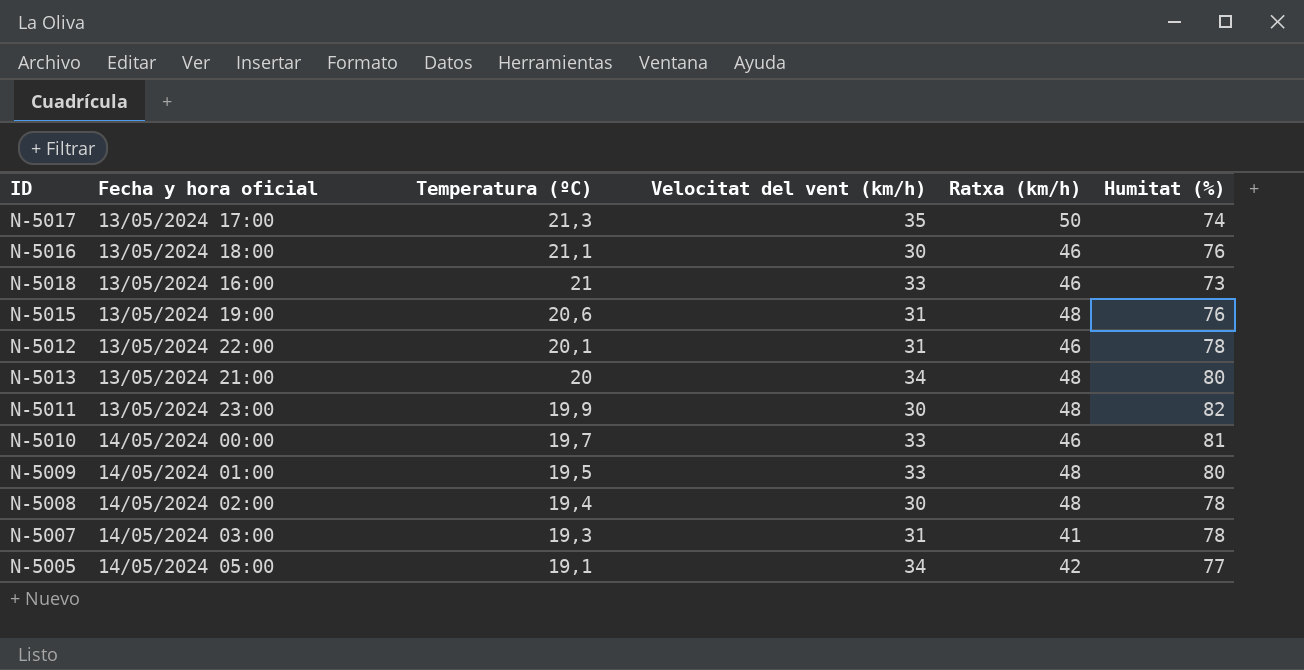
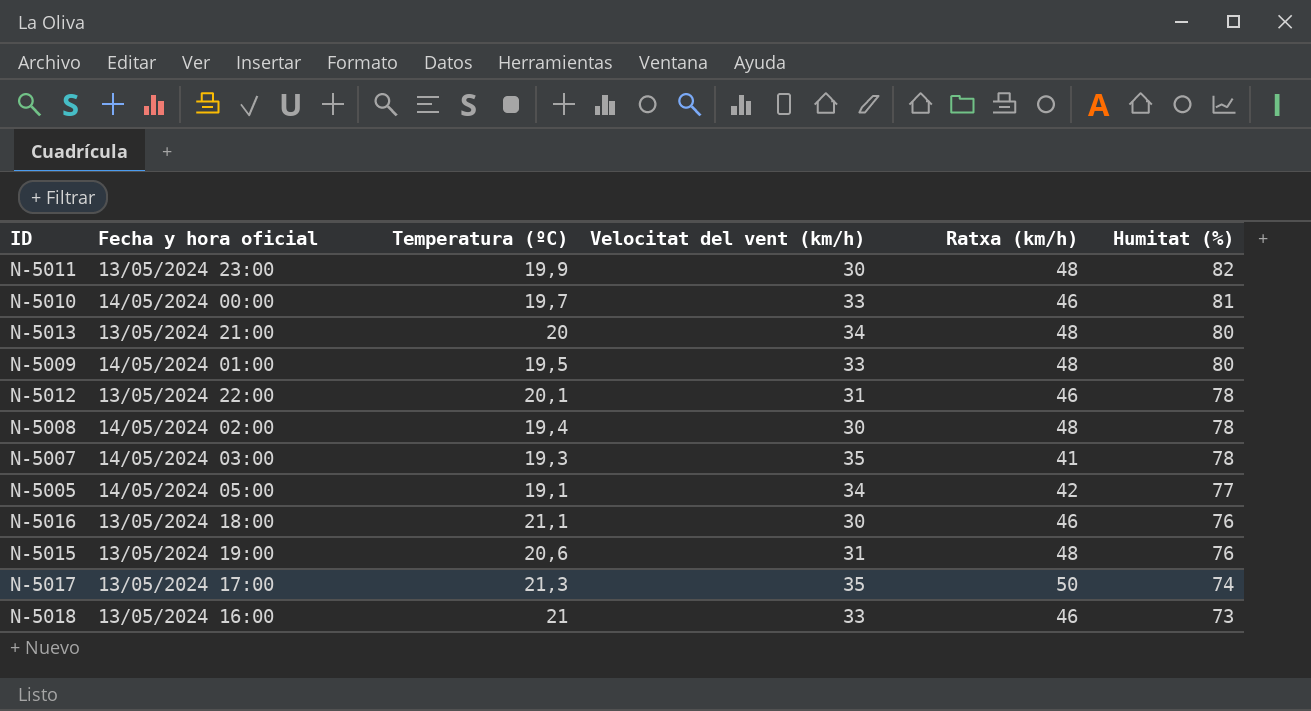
row order: Temperatura (ºC) descending -> Humitat (%) descending
N-5007 | Velocitat del vent (km/h): 31 -> 35

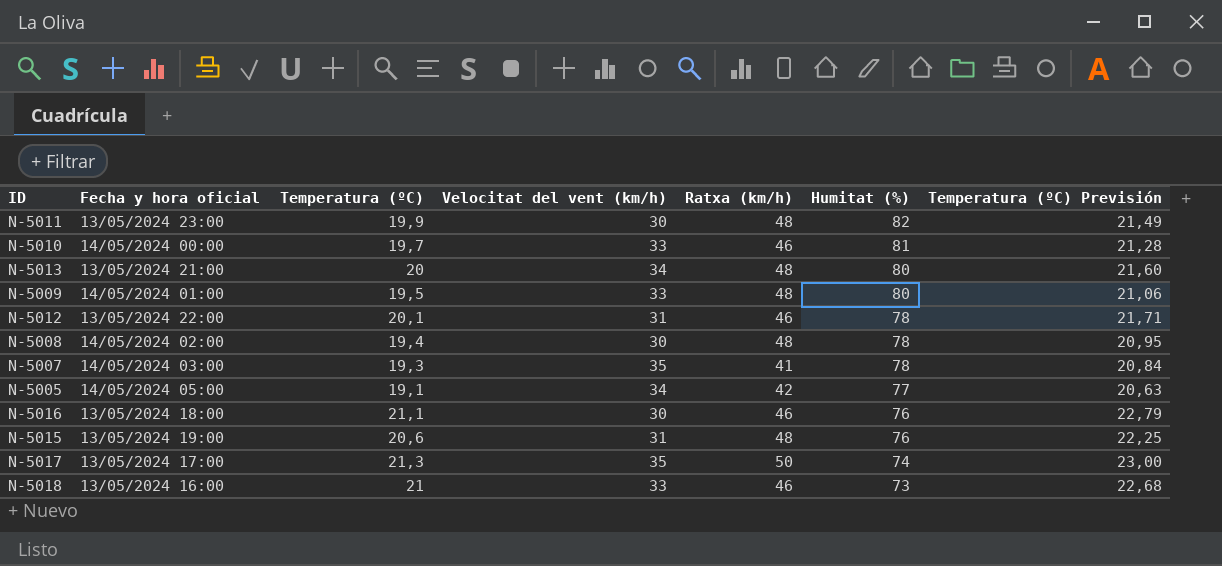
column Temperatura (ºC) Previsión | formula: none -> [Temperatura (ºC)] * 1,08

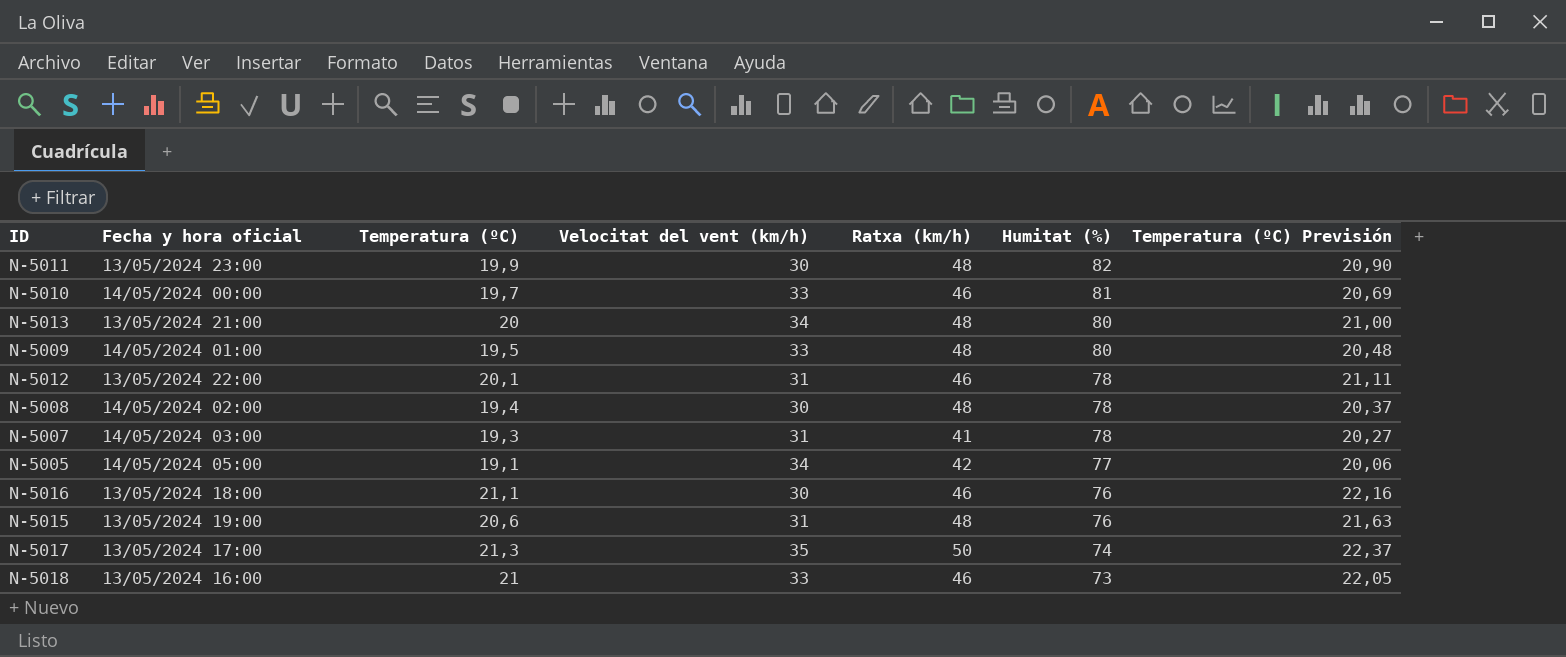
column Temperatura (ºC) Previsión | formula: [Temperatura (ºC)] * 1,08 -> [Temperatura (ºC)] * 1,05
N-5007 | Velocitat del vent (km/h): 35 -> 31

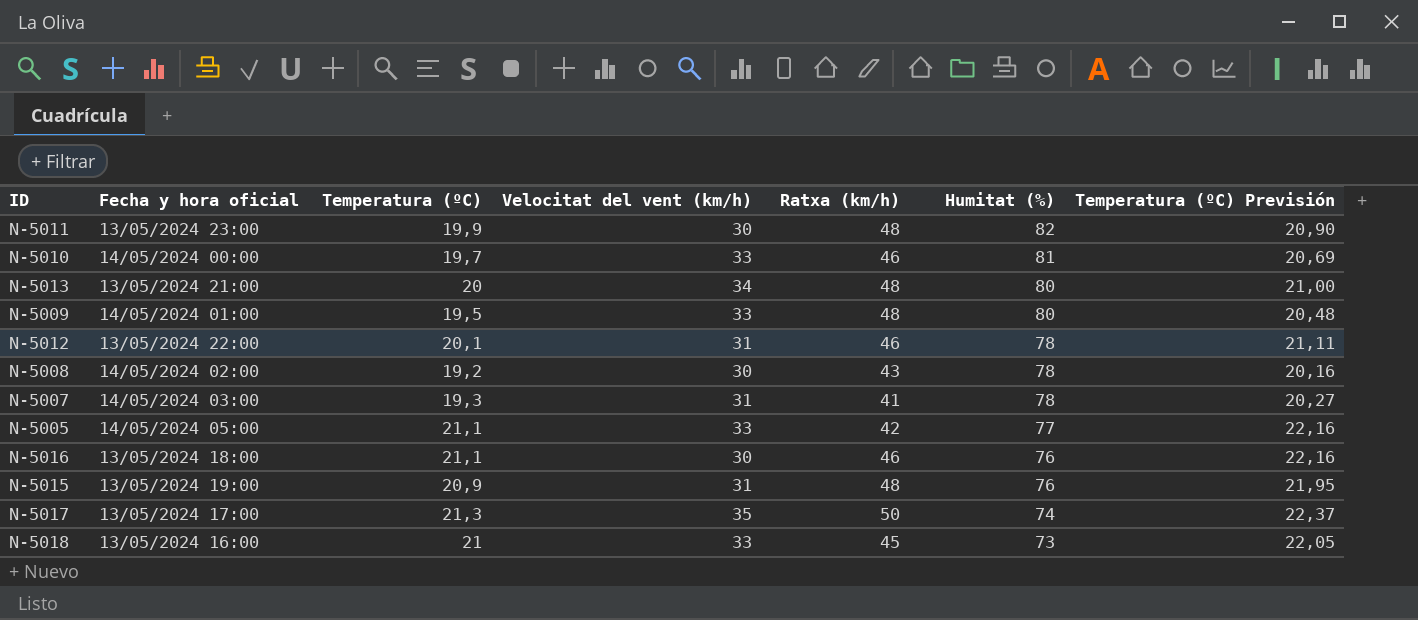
N-5008 | Temperatura (ºC): 19,4 -> 19,2
N-5008 | Ratxa (km/h): 48 -> 43
N-5008 | Temperatura (ºC) Previsión: 20,37 -> 20,16
N-5005 | Temperatura (ºC): 19,1 -> 21,1
N-5005 | Velocitat del vent (km/h): 34 -> 33
N-5005 | Temperatura (ºC) Previsión: 20,06 -> 22,16
N-5015 | Temperatura (ºC): 20,6 -> 20,9
N-5015 | Temperatura (ºC) Previsión: 21,63 -> 21,95
N-5018 | Ratxa (km/h): 46 -> 45

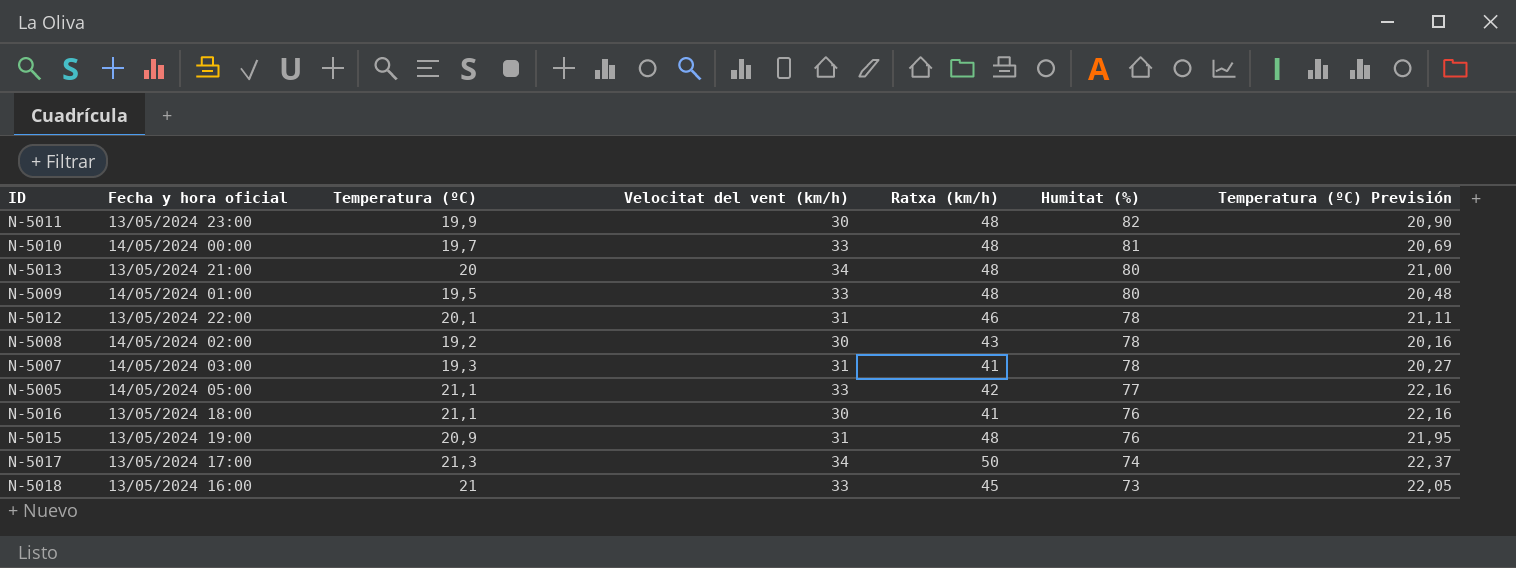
N-5010 | Ratxa (km/h): 46 -> 48
N-5016 | Ratxa (km/h): 46 -> 41
N-5017 | Velocitat del vent (km/h): 35 -> 34

